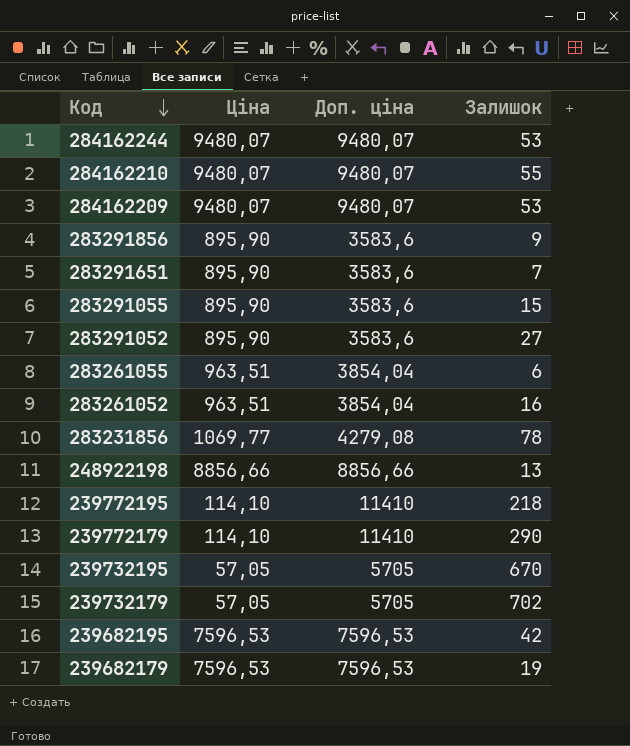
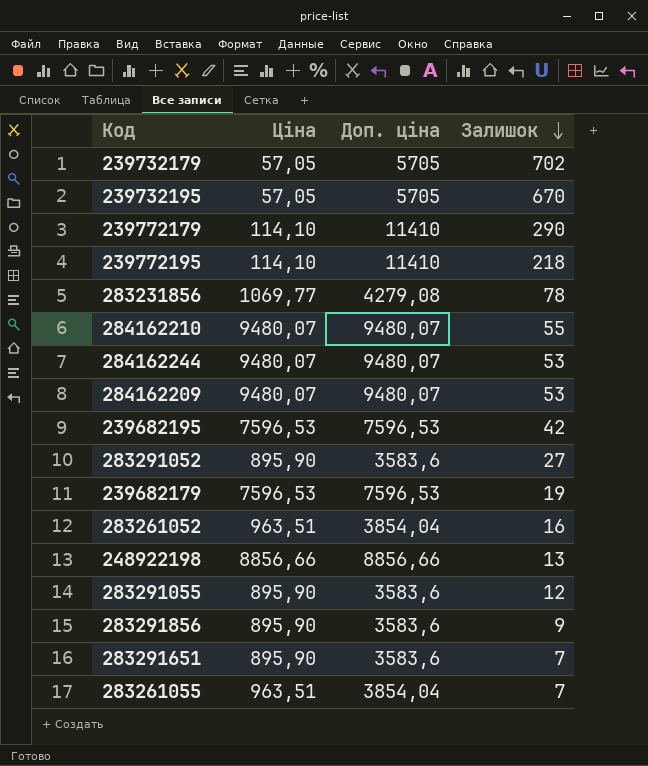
row order: Код descending -> Залишок descending
283291055 | Залишок: 15 -> 12
283261055 | Залишок: 6 -> 7

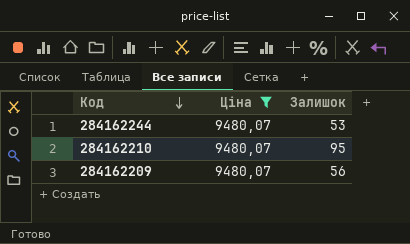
filter: none -> Ціна = 9480,07
row order: Залишок descending -> Код descending
column Доп. ціна | position: 3 -> none
284162210 | Залишок: 55 -> 95
284162209 | Залишок: 53 -> 56

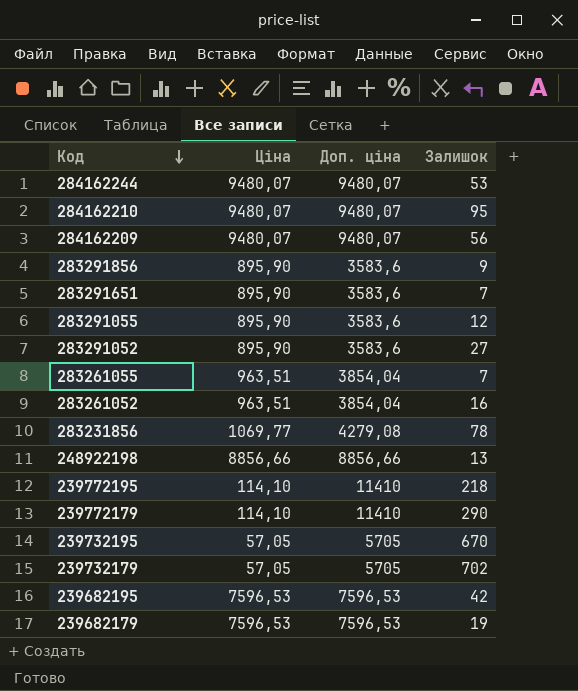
filter: Ціна = 9480,07 -> none
column Доп. ціна | position: none -> 3

